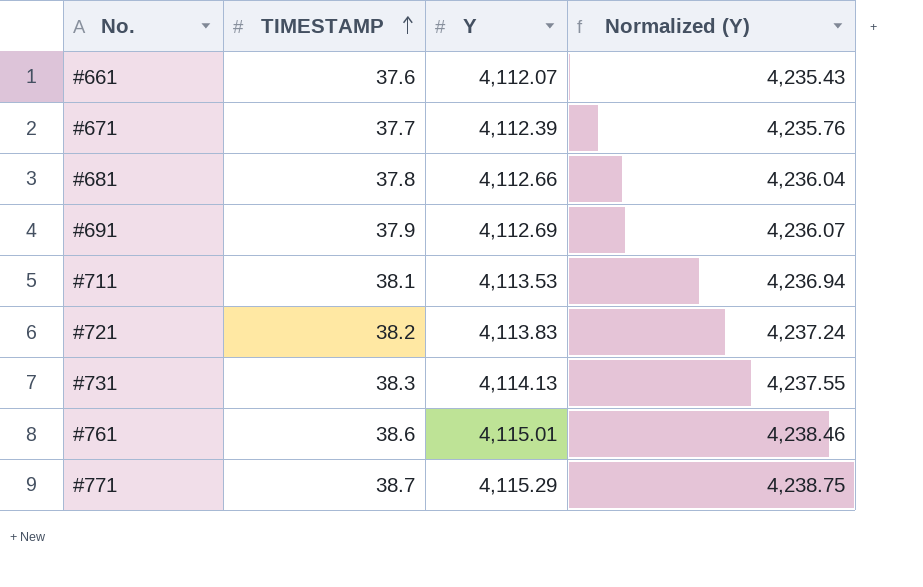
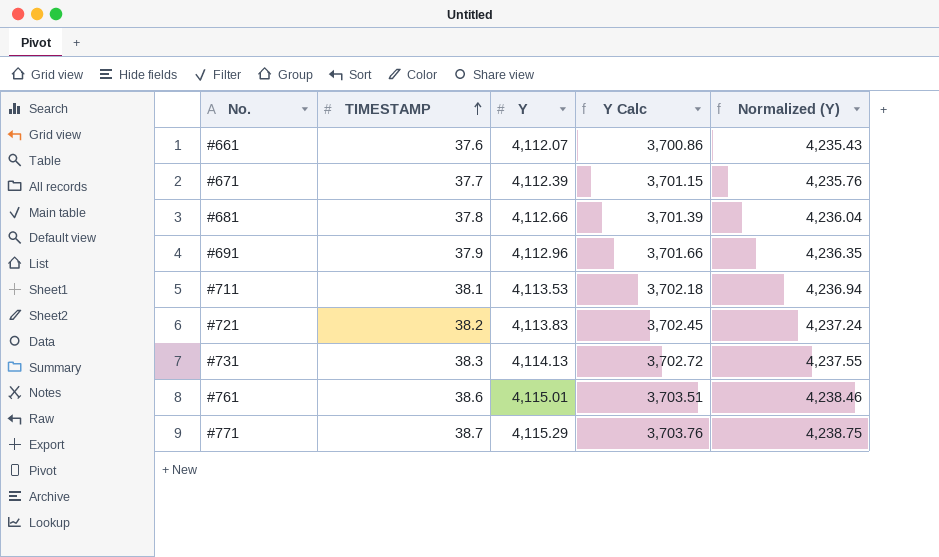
column Y Calc | formula: none -> [Y] * 0.9
#691 | Y: 4,112.69 -> 4,112.96
#691 | Normalized (Y): 4,236.07 -> 4,236.35

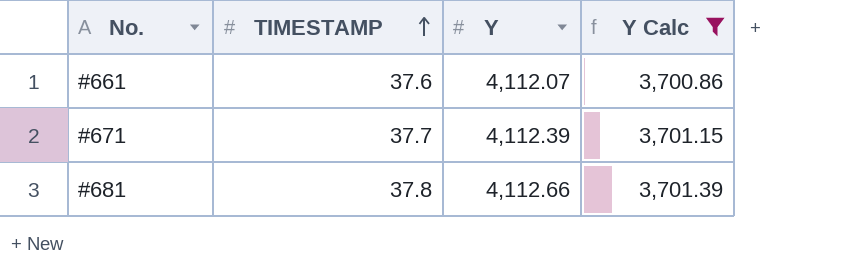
filter: none -> Y Calc <= 3,701.39
column Normalized (Y) | formula: [Y] * 1.03 -> none

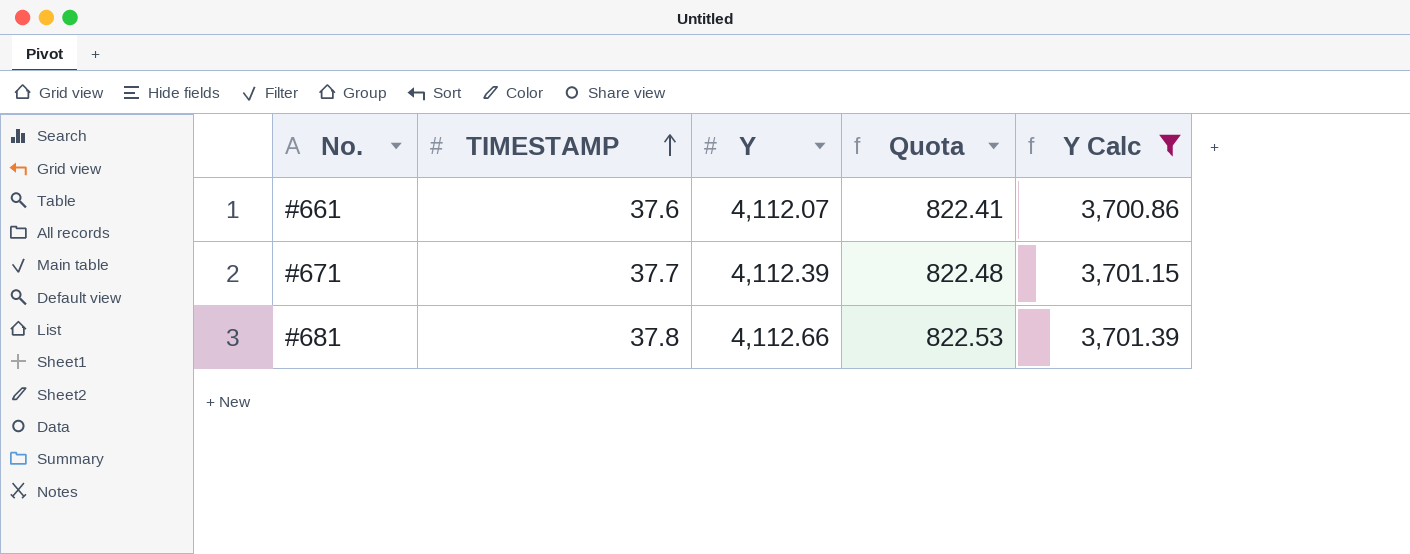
column Quota | formula: none -> [Y] * 0.2

